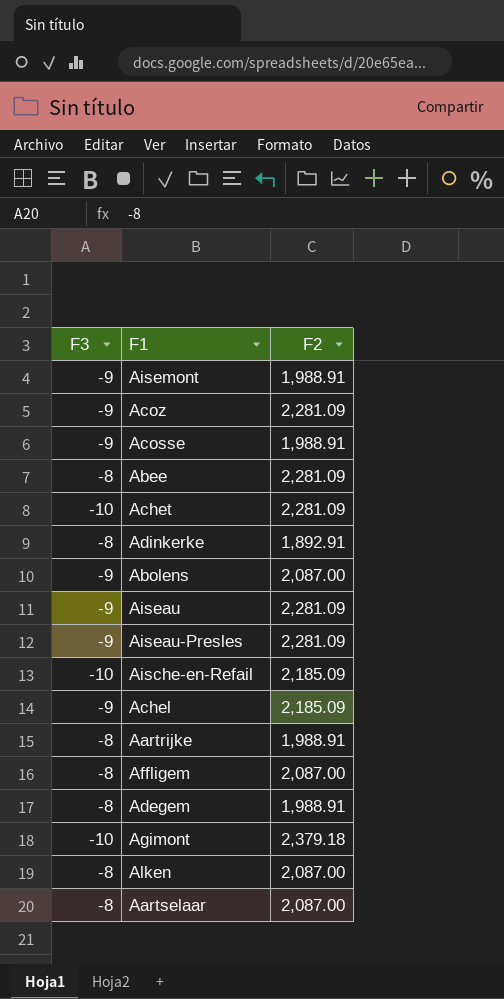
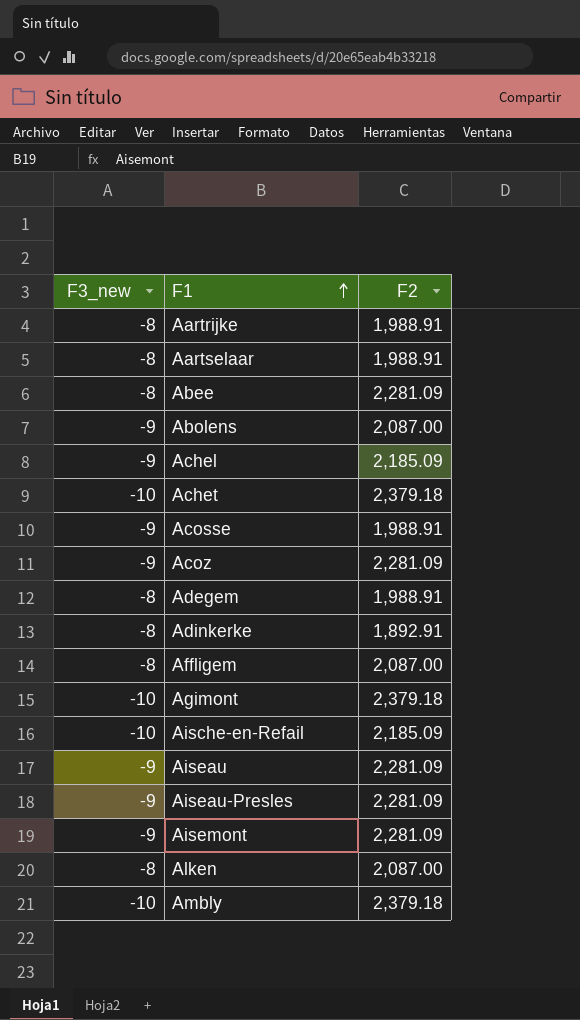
row order: none -> F1 ascending
column name: F3 -> F3_new
Aartselaar | F2: 2,087.00 -> 1,988.91
Achet | F2: 2,281.09 -> 2,379.18
Aisemont | F2: 1,988.91 -> 2,281.09
row Ambly: none -> -10 | 2,379.18

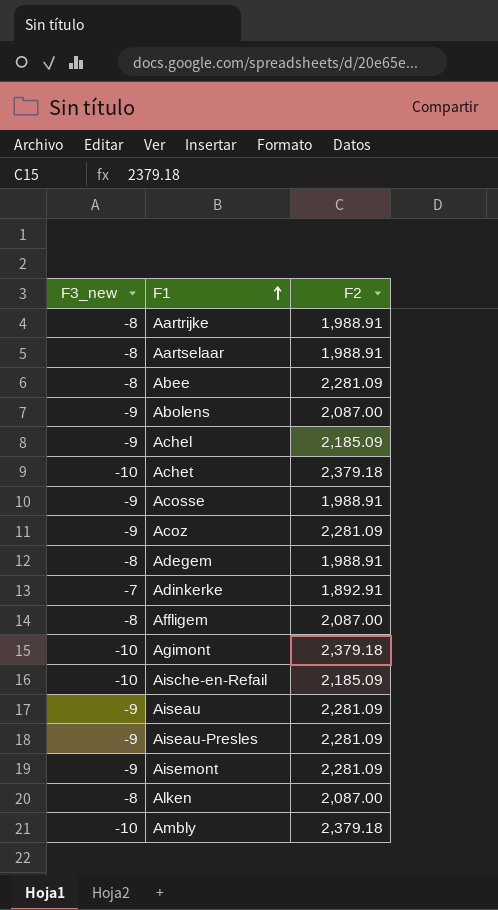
Adinkerke | F3_new: -8 -> -7

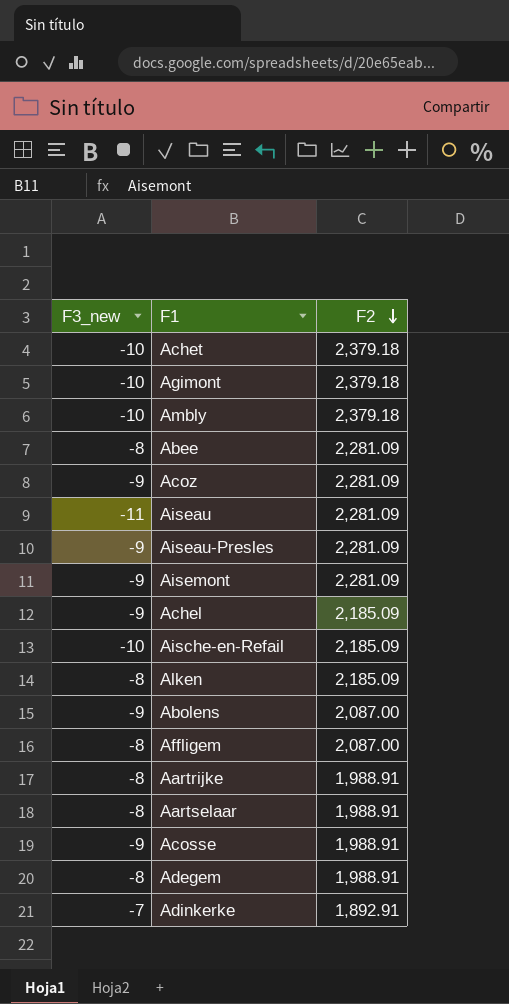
row order: F1 ascending -> F2 descending
Aiseau | F3_new: -9 -> -11
Alken | F2: 2,087.00 -> 2,185.09

